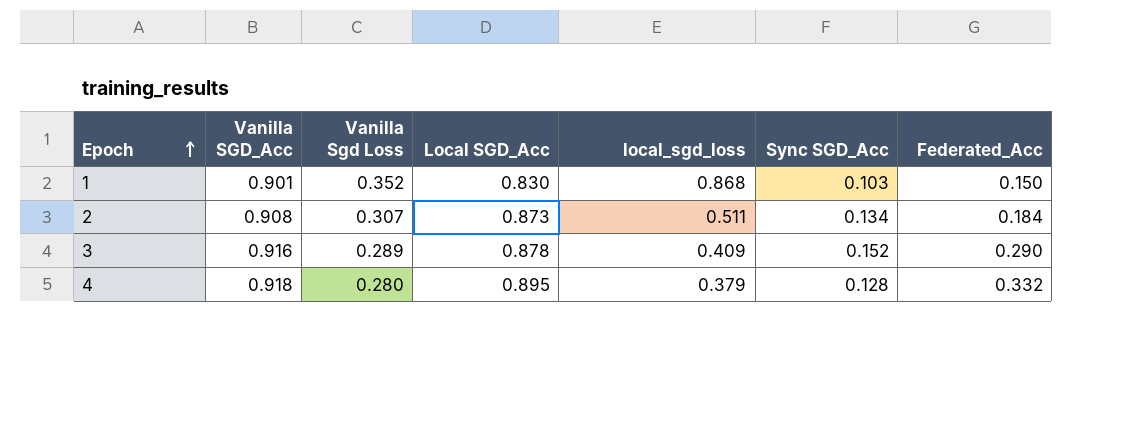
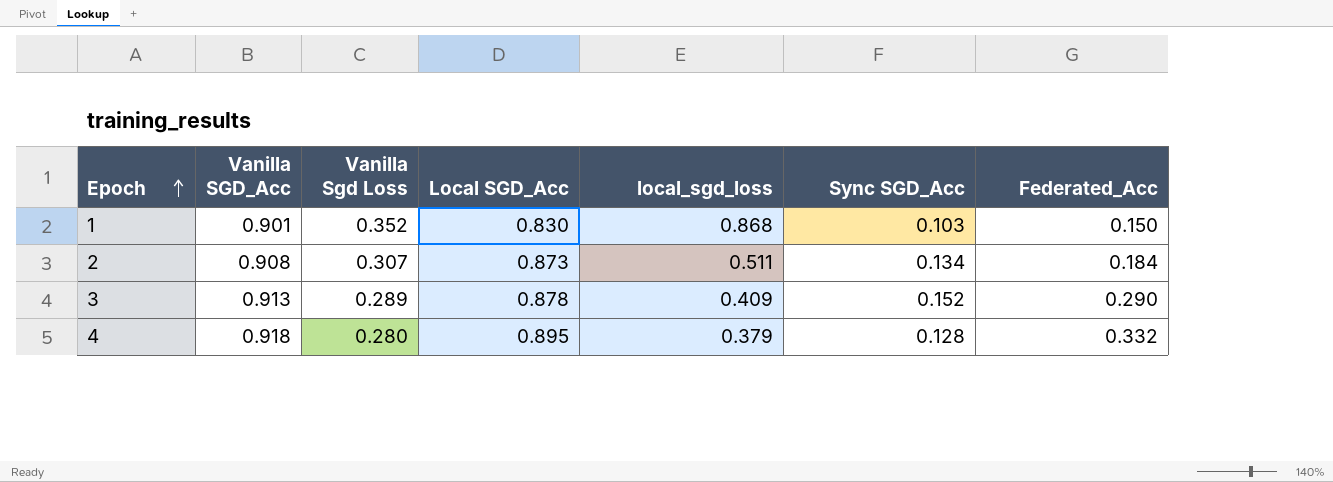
3 | Vanilla SGD_Acc: 0.916 -> 0.913

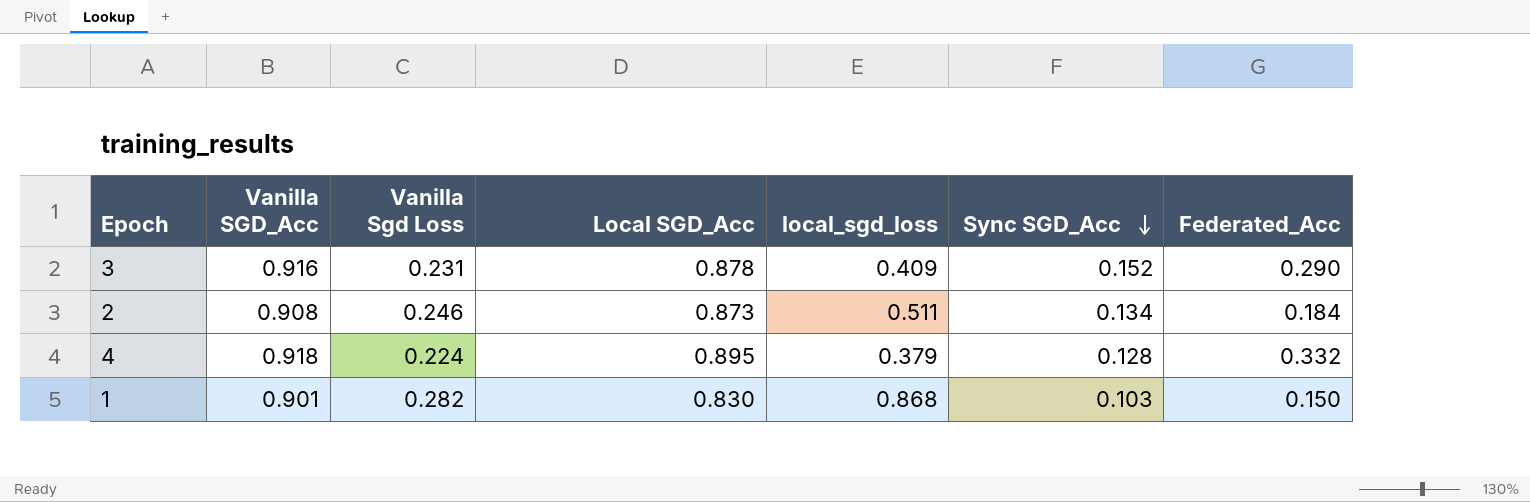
row order: Epoch ascending -> Sync SGD_Acc descending
3 | Vanilla SGD_Acc: 0.913 -> 0.916
3 | Vanilla Sgd Loss: 0.289 -> 0.231
2 | Vanilla Sgd Loss: 0.307 -> 0.246
4 | Vanilla Sgd Loss: 0.280 -> 0.224
1 | Vanilla Sgd Loss: 0.352 -> 0.282

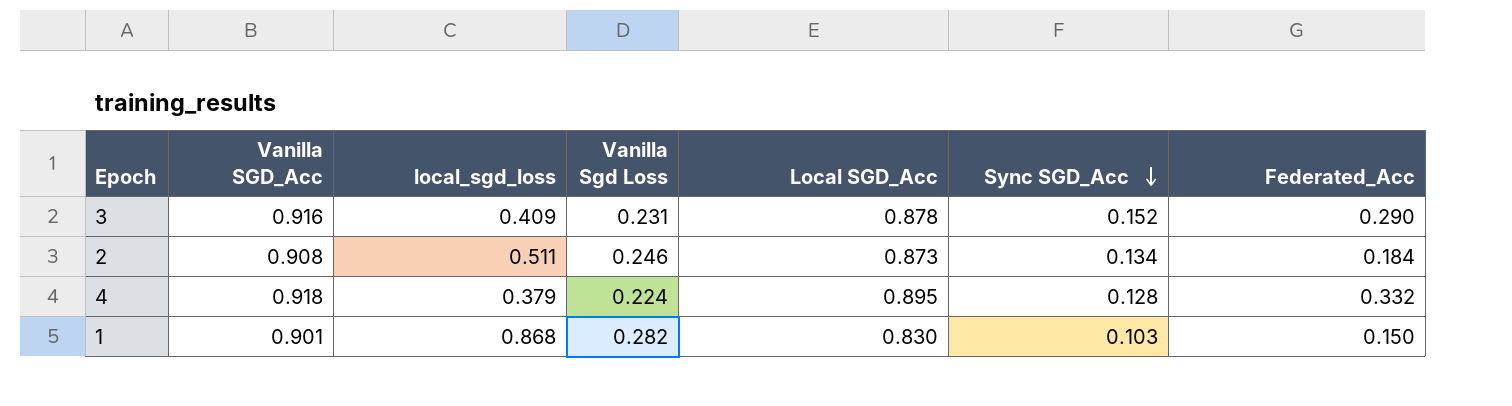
column local_sgd_loss | position: 5 -> 3

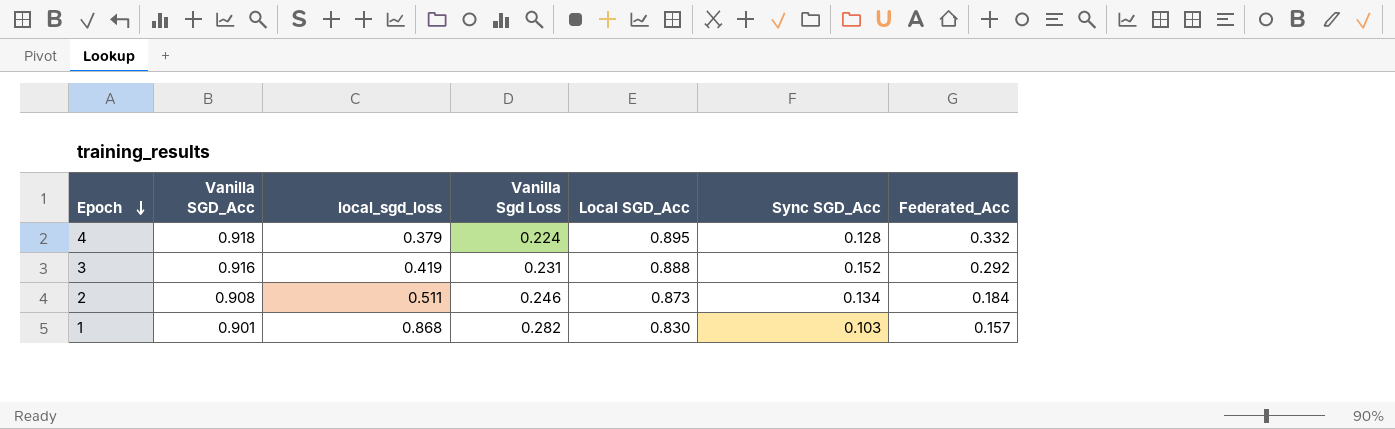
row order: Sync SGD_Acc descending -> Epoch descending
3 | local_sgd_loss: 0.409 -> 0.419
3 | Local SGD_Acc: 0.878 -> 0.888
3 | Federated_Acc: 0.290 -> 0.292
1 | Federated_Acc: 0.150 -> 0.157

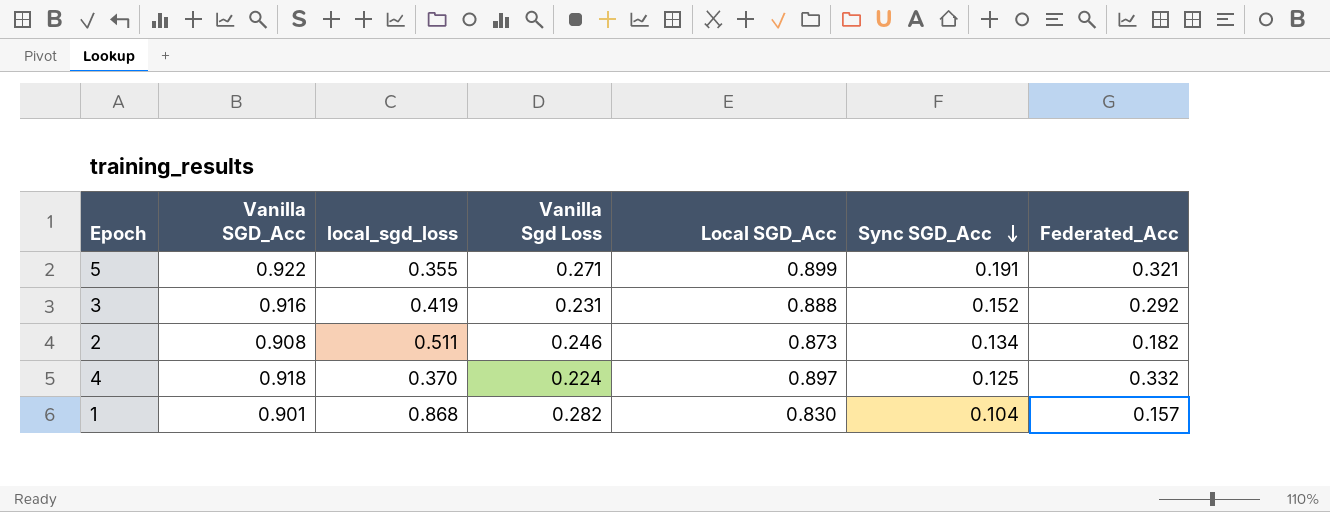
row order: Epoch descending -> Sync SGD_Acc descending
row 5: none -> 0.922 | 0.355 | 0.271 | 0.899 | 0.191 | 0.321
2 | Federated_Acc: 0.184 -> 0.182
4 | local_sgd_loss: 0.379 -> 0.370
4 | Local SGD_Acc: 0.895 -> 0.897
4 | Sync SGD_Acc: 0.128 -> 0.125
1 | Sync SGD_Acc: 0.103 -> 0.104

